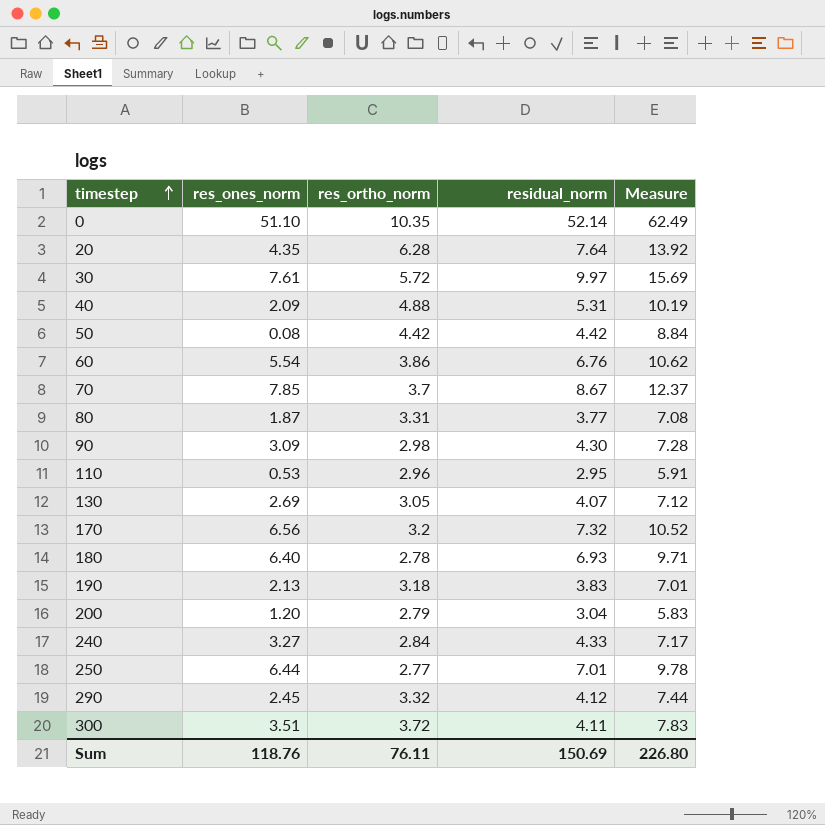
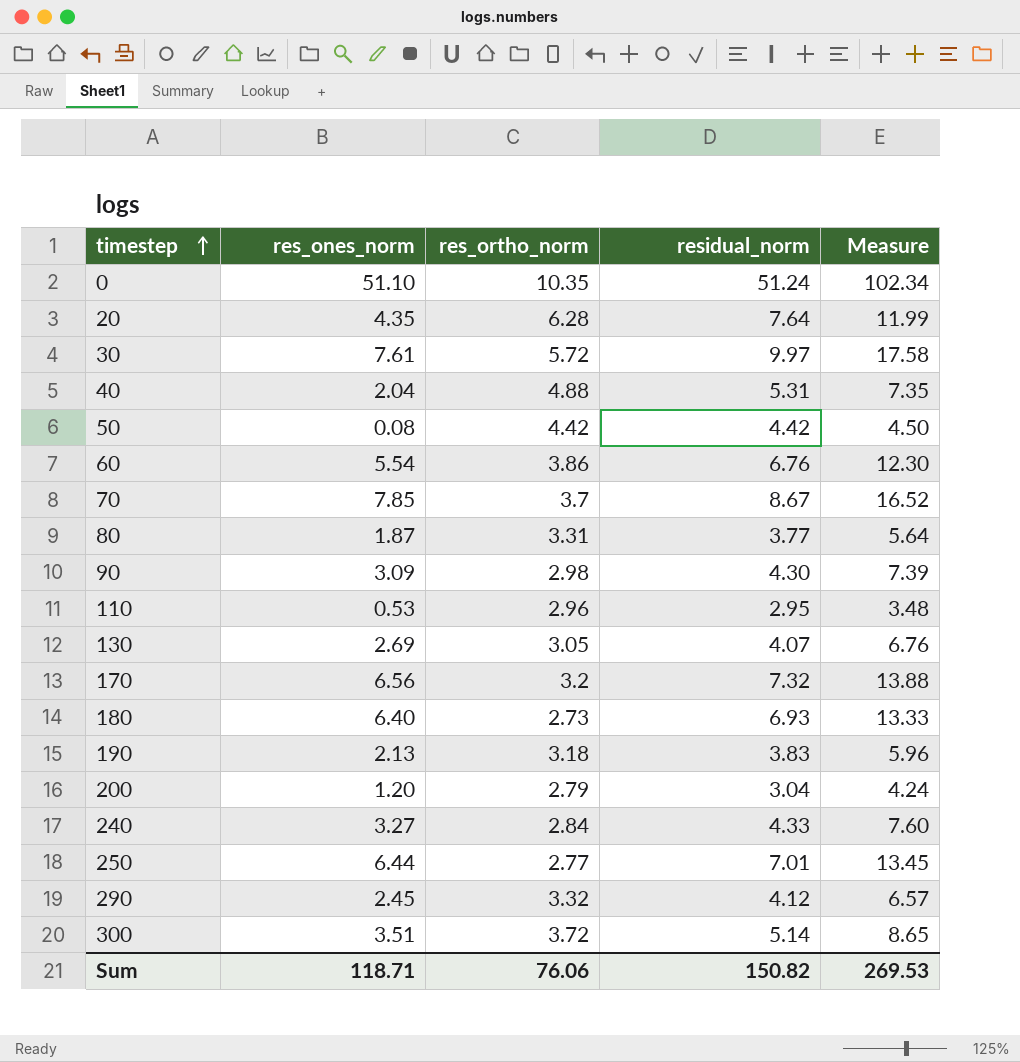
column Measure | formula: [res_ortho_norm] + [residual_norm] -> [res_ones_norm] + [residual_norm]
0 | residual_norm: 52.14 -> 51.24
40 | res_ones_norm: 2.09 -> 2.04
180 | res_ortho_norm: 2.78 -> 2.73
300 | residual_norm: 4.11 -> 5.14
Sum | res_ones_norm: 118.76 -> 118.71
Sum | res_ortho_norm: 76.11 -> 76.06
Sum | residual_norm: 150.69 -> 150.82
Sum | Measure: 226.80 -> 269.53

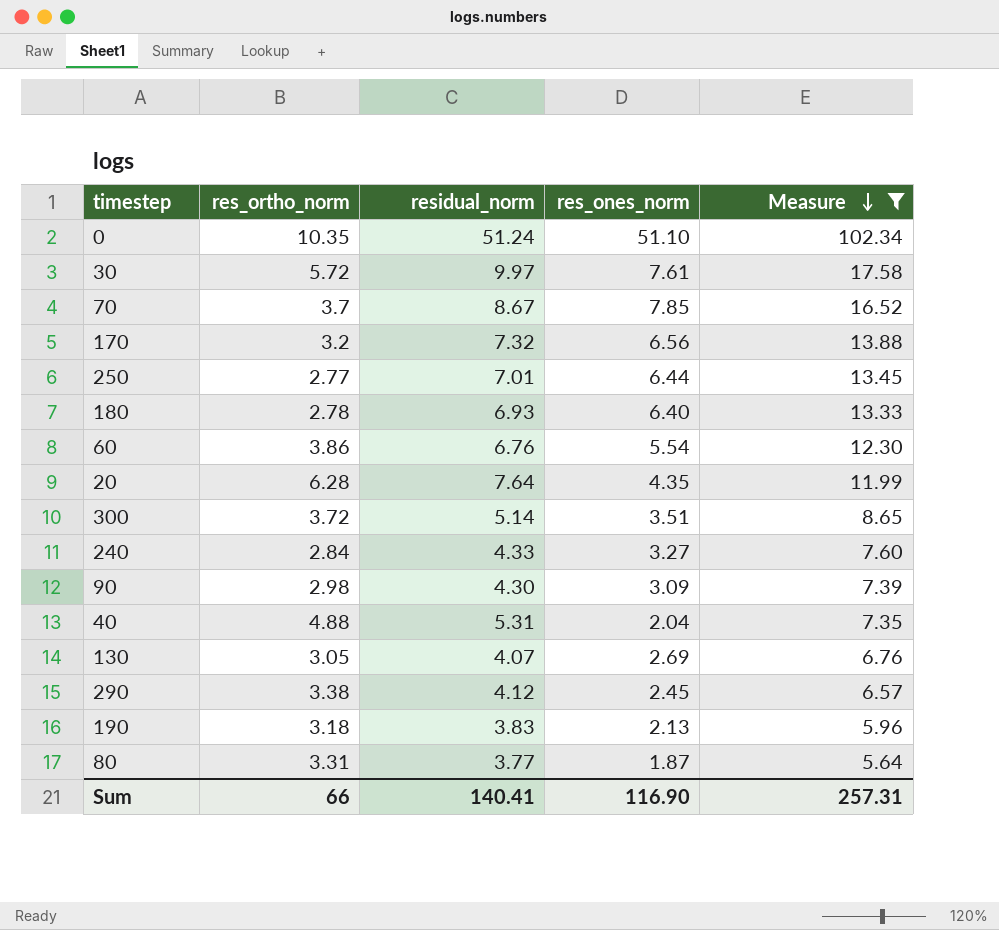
filter: none -> Measure >= 5.64
row order: timestep ascending -> Measure descending
column res_ones_norm | position: 2 -> 4
180 | res_ortho_norm: 2.73 -> 2.78
290 | res_ortho_norm: 3.32 -> 3.38
Sum | res_ortho_norm: 76.06 -> 66
Sum | residual_norm: 150.82 -> 140.41
Sum | res_ones_norm: 118.71 -> 116.90
Sum | Measure: 269.53 -> 257.31

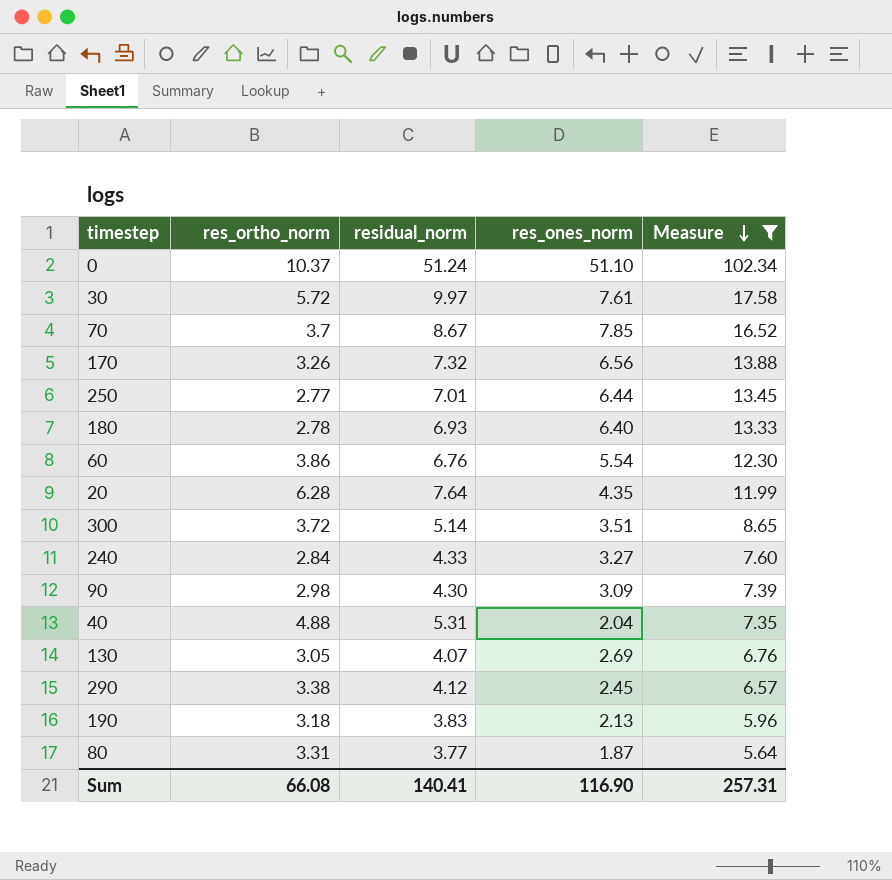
0 | res_ortho_norm: 10.35 -> 10.37
170 | res_ortho_norm: 3.2 -> 3.26
Sum | res_ortho_norm: 66 -> 66.08

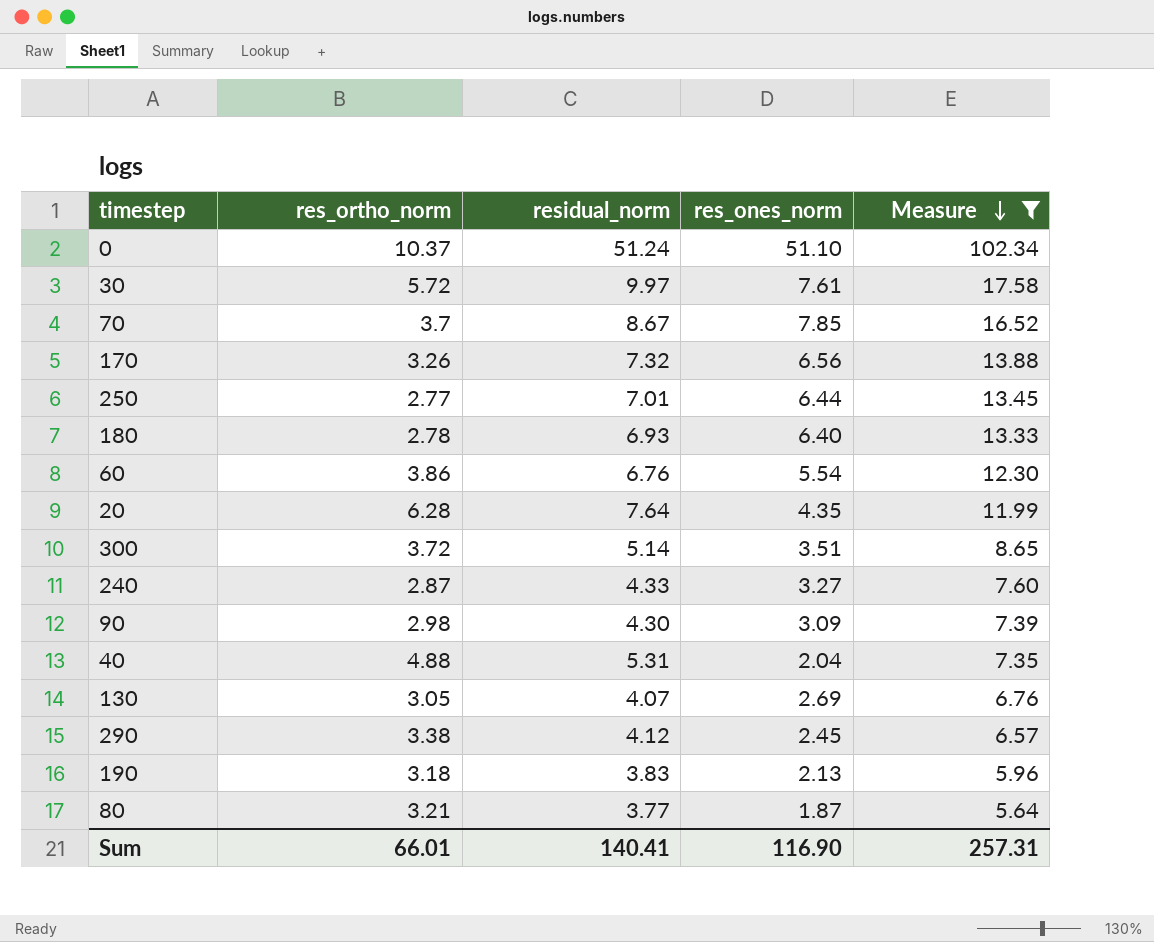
240 | res_ortho_norm: 2.84 -> 2.87
80 | res_ortho_norm: 3.31 -> 3.21
Sum | res_ortho_norm: 66.08 -> 66.01

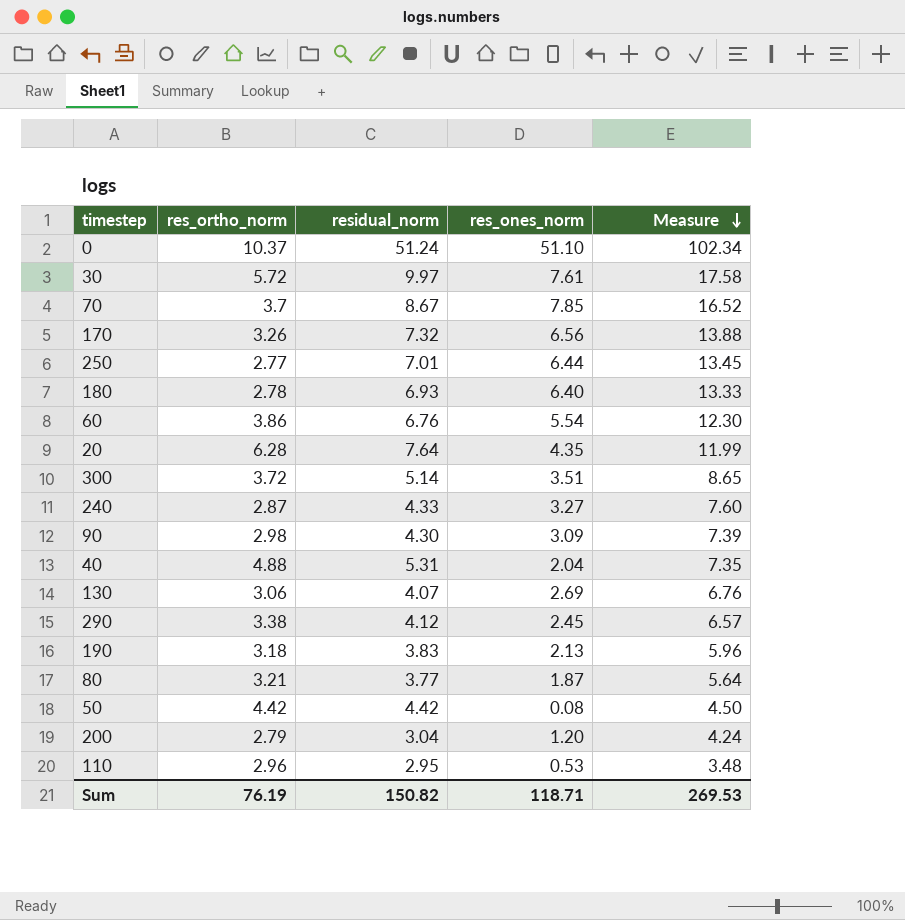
filter: Measure >= 5.64 -> none
130 | res_ortho_norm: 3.05 -> 3.06
Sum | res_ortho_norm: 66.01 -> 76.19
Sum | residual_norm: 140.41 -> 150.82
Sum | res_ones_norm: 116.90 -> 118.71
Sum | Measure: 257.31 -> 269.53

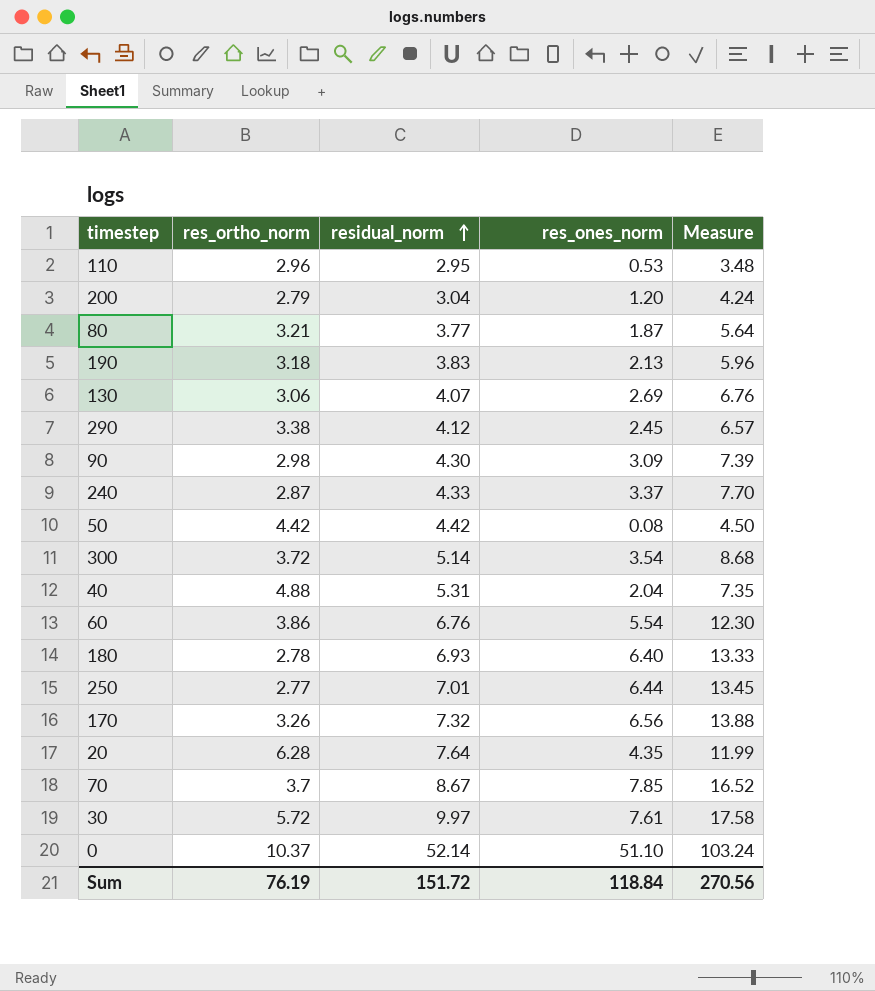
row order: Measure descending -> residual_norm ascending
240 | res_ones_norm: 3.27 -> 3.37
240 | Measure: 7.60 -> 7.70
300 | res_ones_norm: 3.51 -> 3.54
300 | Measure: 8.65 -> 8.68
0 | residual_norm: 51.24 -> 52.14
0 | Measure: 102.34 -> 103.24
Sum | residual_norm: 150.82 -> 151.72
Sum | res_ones_norm: 118.71 -> 118.84
Sum | Measure: 269.53 -> 270.56

